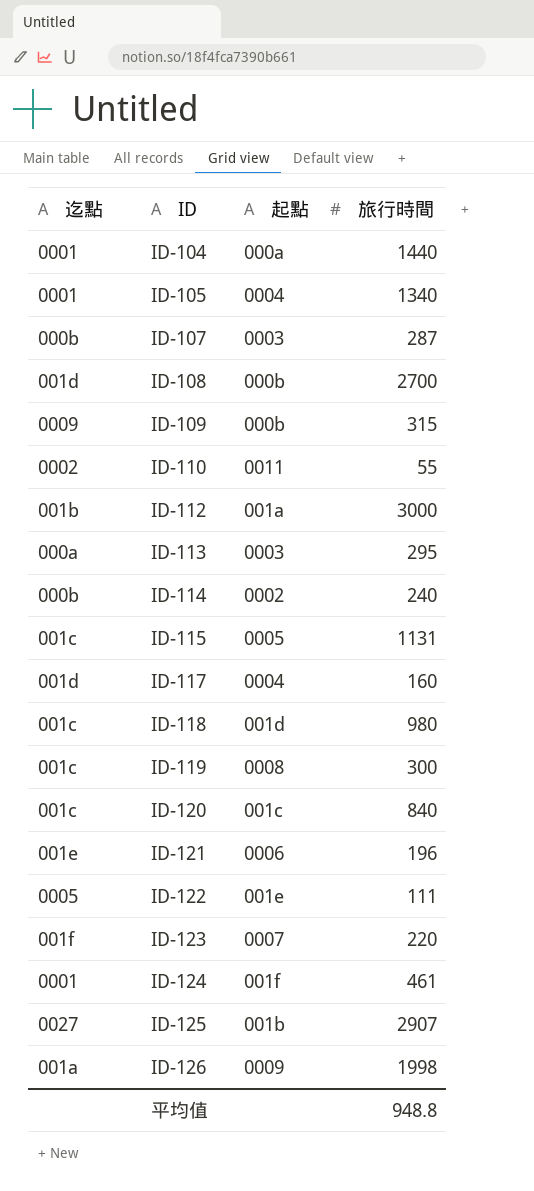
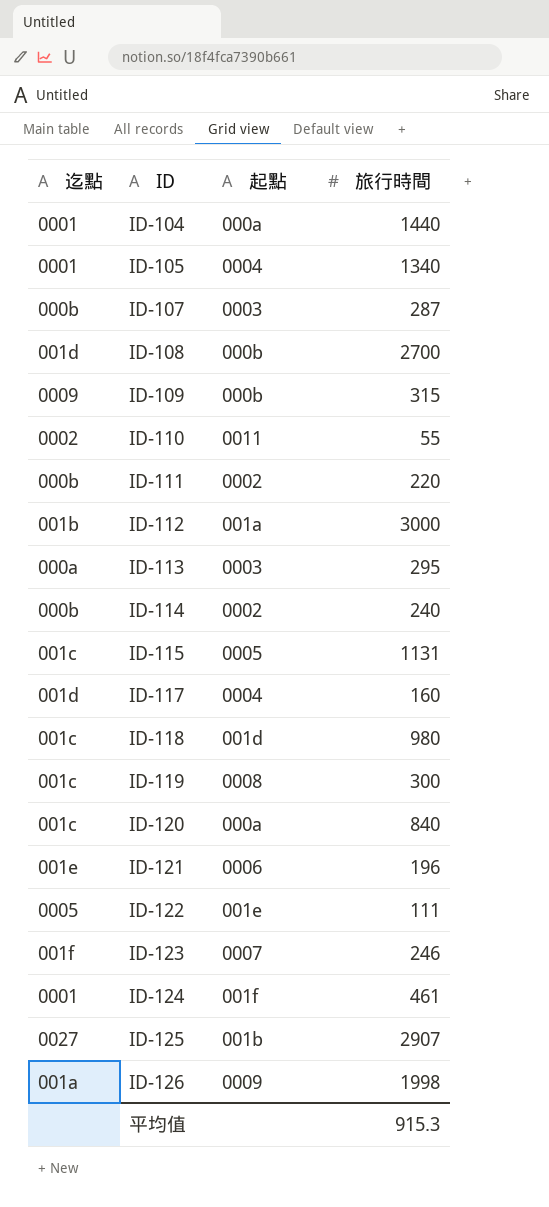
row ID-111: none -> 000b | 0002 | 220
ID-120 | 起點: 001c -> 000a
ID-123 | 旅行時間: 220 -> 246
平均值 | 旅行時間: 948.8 -> 915.3

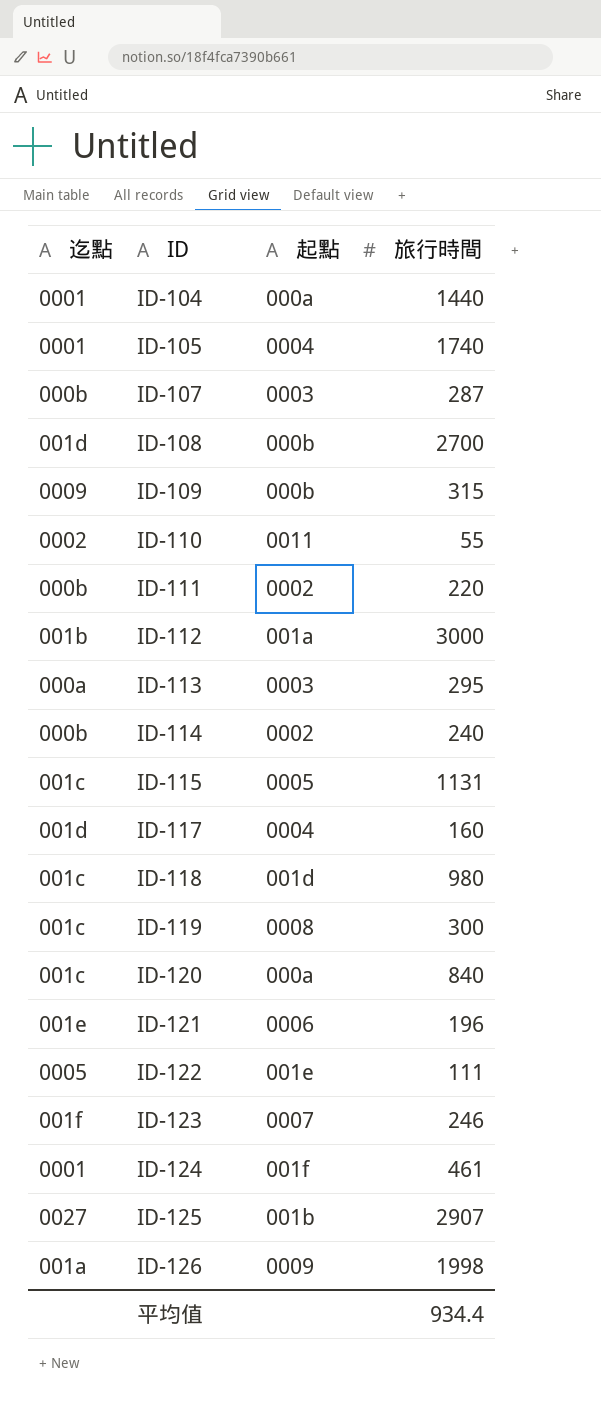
ID-105 | 旅行時間: 1340 -> 1740
平均值 | 旅行時間: 915.3 -> 934.4

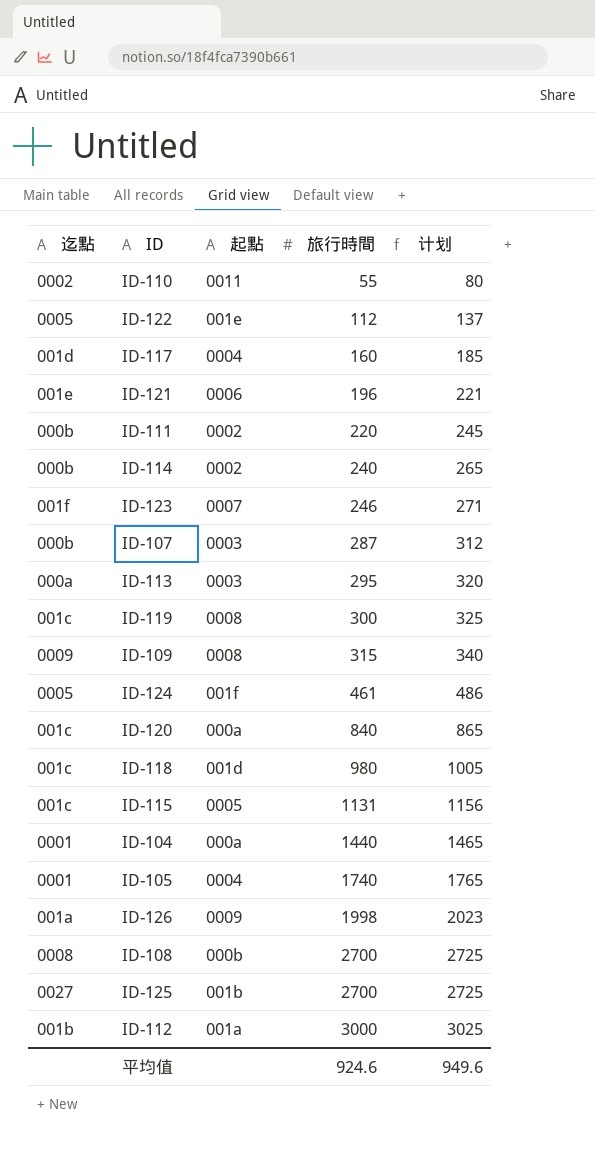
row order: ID ascending -> 旅行時間 ascending
column 计划 | formula: none -> [旅行時間] + 25
ID-122 | 旅行時間: 111 -> 112
ID-109 | 起點: 000b -> 0008
ID-124 | 迄點: 0001 -> 0005
ID-108 | 迄點: 001d -> 0008
ID-125 | 旅行時間: 2907 -> 2700
平均值 | 旅行時間: 934.4 -> 924.6

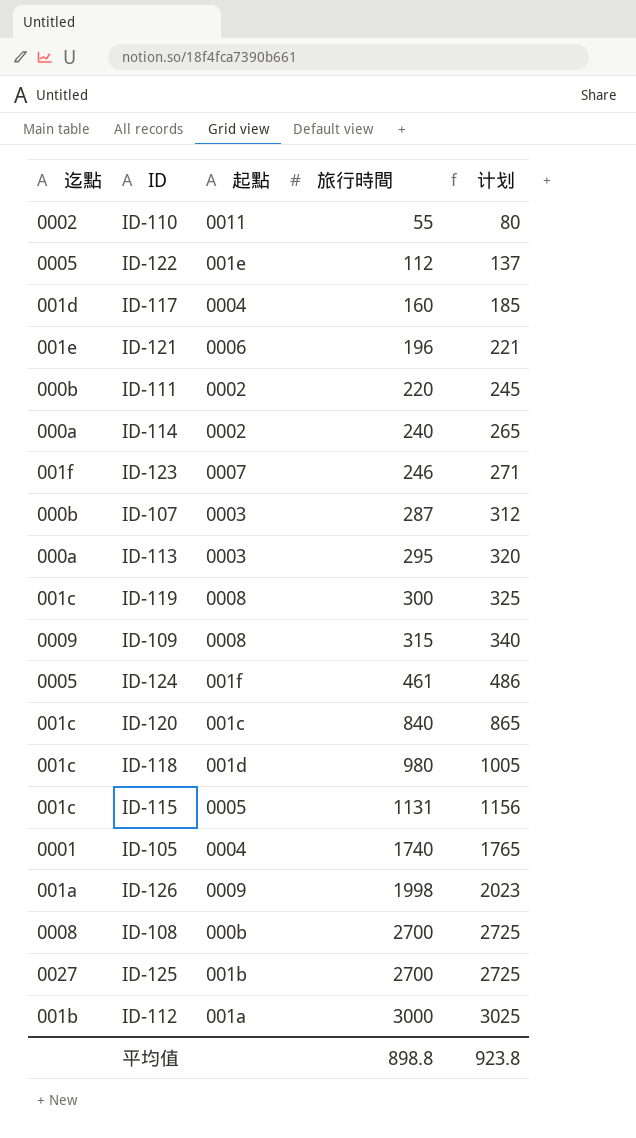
row ID-104: 0001 | 000a | 1440 | 1465 -> none
ID-114 | 迄點: 000b -> 000a
ID-120 | 起點: 000a -> 001c
平均值 | 旅行時間: 924.6 -> 898.8
平均值 | 计划: 949.6 -> 923.8

